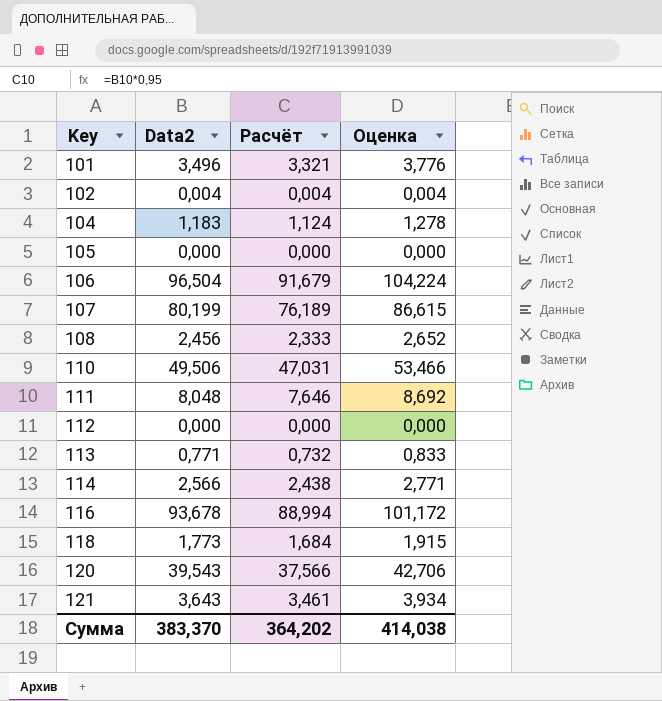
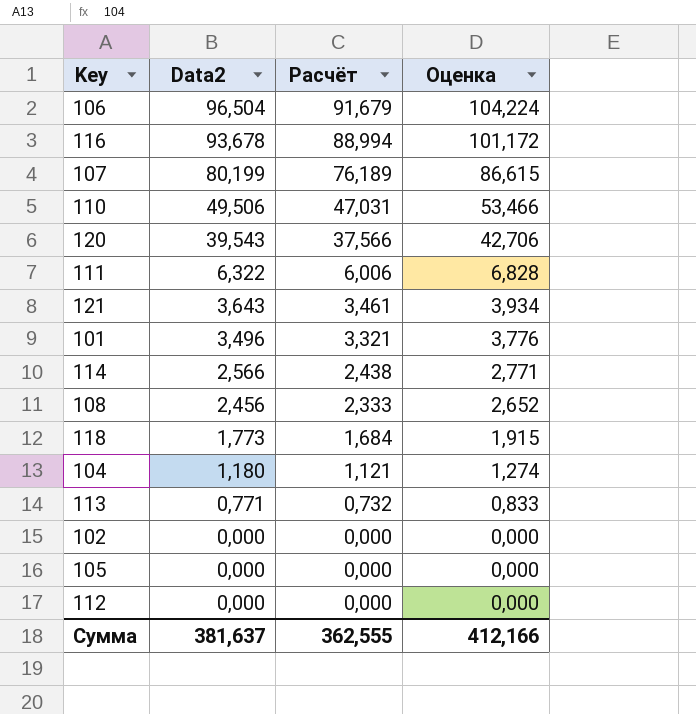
row order: Key ascending -> Data2 descending
111 | Data2: 8,048 -> 6,322
111 | Расчёт: 7,646 -> 6,006
111 | Оценка: 8,692 -> 6,828
104 | Data2: 1,183 -> 1,180
104 | Расчёт: 1,124 -> 1,121
104 | Оценка: 1,278 -> 1,274
102 | Data2: 0,004 -> 0,000
102 | Расчёт: 0,004 -> 0,000
102 | Оценка: 0,004 -> 0,000
Сумма | Data2: 383,370 -> 381,637
Сумма | Расчёт: 364,202 -> 362,555
Сумма | Оценка: 414,038 -> 412,166

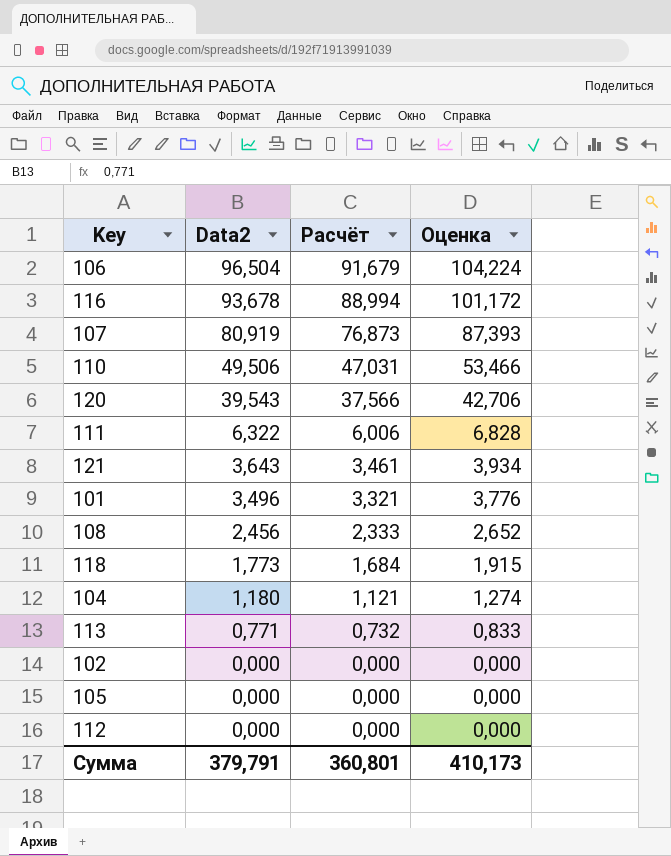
row 114: 2,566 | 2,438 | 2,771 -> none
107 | Data2: 80,199 -> 80,919
107 | Расчёт: 76,189 -> 76,873
107 | Оценка: 86,615 -> 87,393
Сумма | Data2: 381,637 -> 379,791
Сумма | Расчёт: 362,555 -> 360,801
Сумма | Оценка: 412,166 -> 410,173

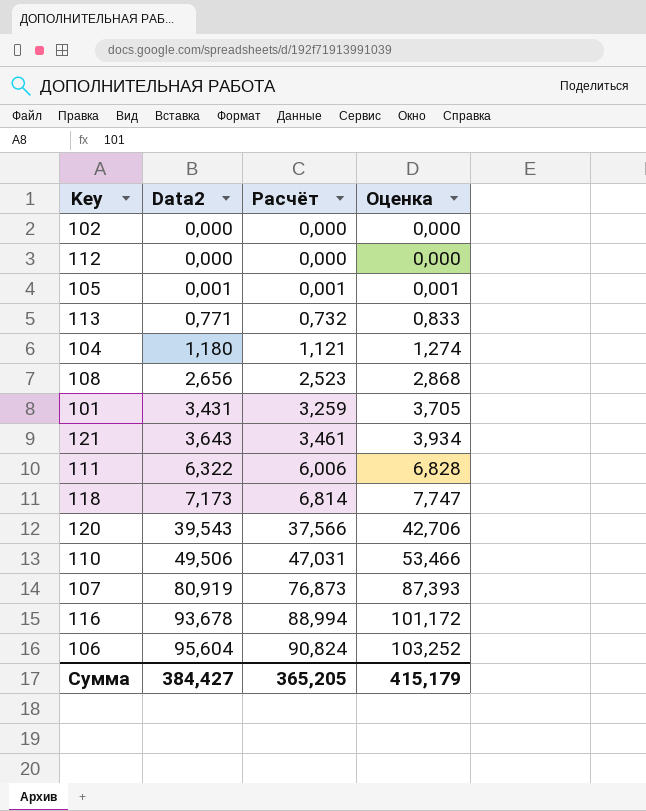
row order: Data2 descending -> Data2 ascending
105 | Data2: 0,000 -> 0,001
105 | Расчёт: 0,000 -> 0,001
105 | Оценка: 0,000 -> 0,001
108 | Data2: 2,456 -> 2,656
108 | Расчёт: 2,333 -> 2,523
108 | Оценка: 2,652 -> 2,868
101 | Data2: 3,496 -> 3,431
101 | Расчёт: 3,321 -> 3,259
101 | Оценка: 3,776 -> 3,705
118 | Data2: 1,773 -> 7,173
118 | Расчёт: 1,684 -> 6,814
118 | Оценка: 1,915 -> 7,747
106 | Data2: 96,504 -> 95,604
106 | Расчёт: 91,679 -> 90,824
106 | Оценка: 104,224 -> 103,252
Сумма | Data2: 379,791 -> 384,427
Сумма | Расчёт: 360,801 -> 365,205
Сумма | Оценка: 410,173 -> 415,179

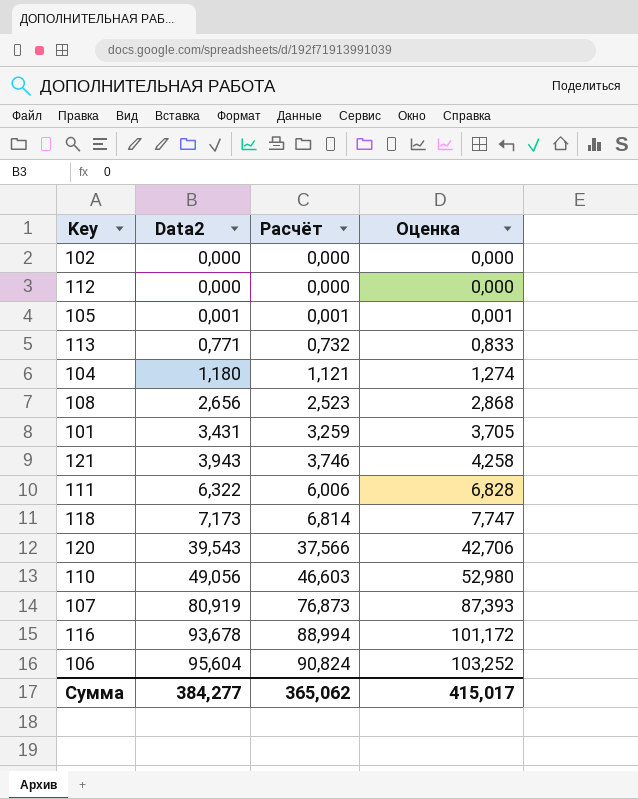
121 | Data2: 3,643 -> 3,943
121 | Расчёт: 3,461 -> 3,746
121 | Оценка: 3,934 -> 4,258
110 | Data2: 49,506 -> 49,056
110 | Расчёт: 47,031 -> 46,603
110 | Оценка: 53,466 -> 52,980
Сумма | Data2: 384,427 -> 384,277
Сумма | Расчёт: 365,205 -> 365,062
Сумма | Оценка: 415,179 -> 415,017

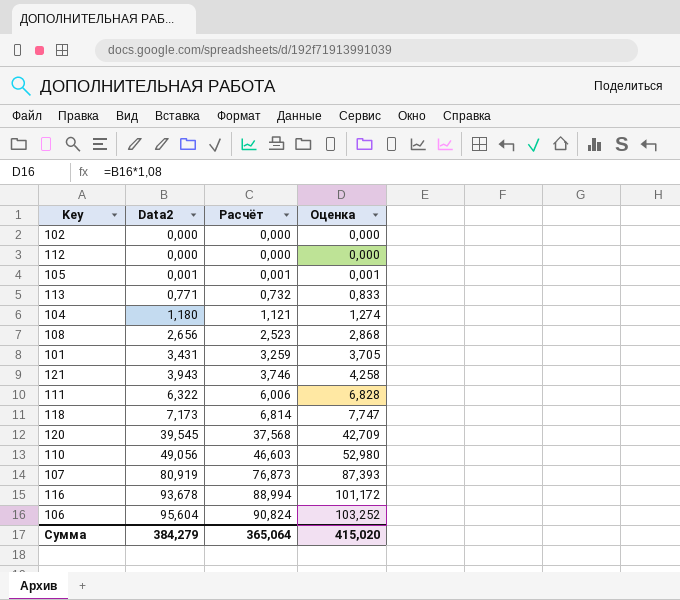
120 | Data2: 39,543 -> 39,545
120 | Расчёт: 37,566 -> 37,568
120 | Оценка: 42,706 -> 42,709
Сумма | Data2: 384,277 -> 384,279
Сумма | Расчёт: 365,062 -> 365,064
Сумма | Оценка: 415,017 -> 415,020

